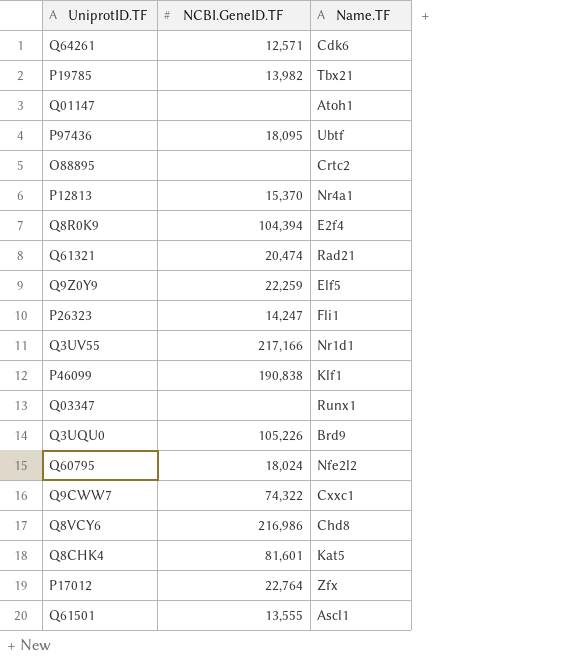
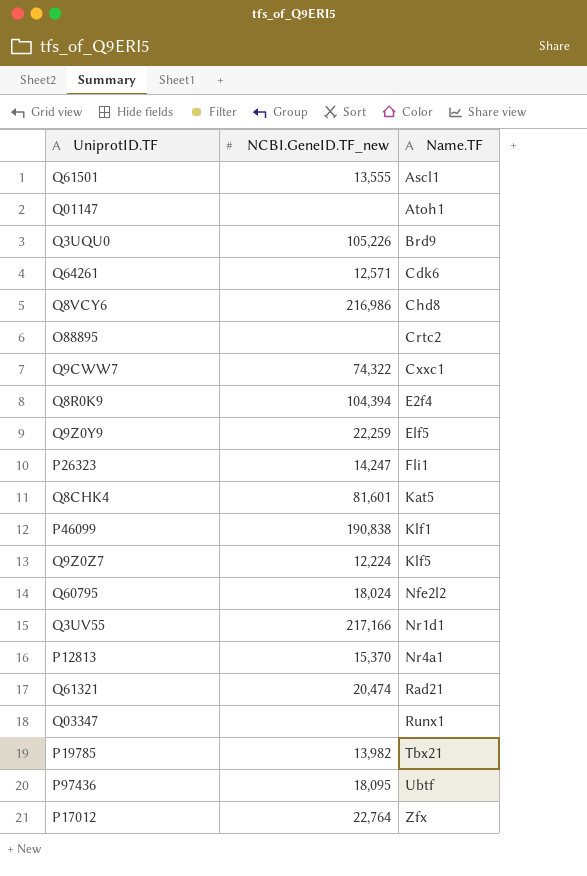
row order: none -> Name.TF ascending
column name: NCBI.GeneID.TF -> NCBI.GeneID.TF_new
row Q9Z0Z7: none -> 12,224 | Klf5

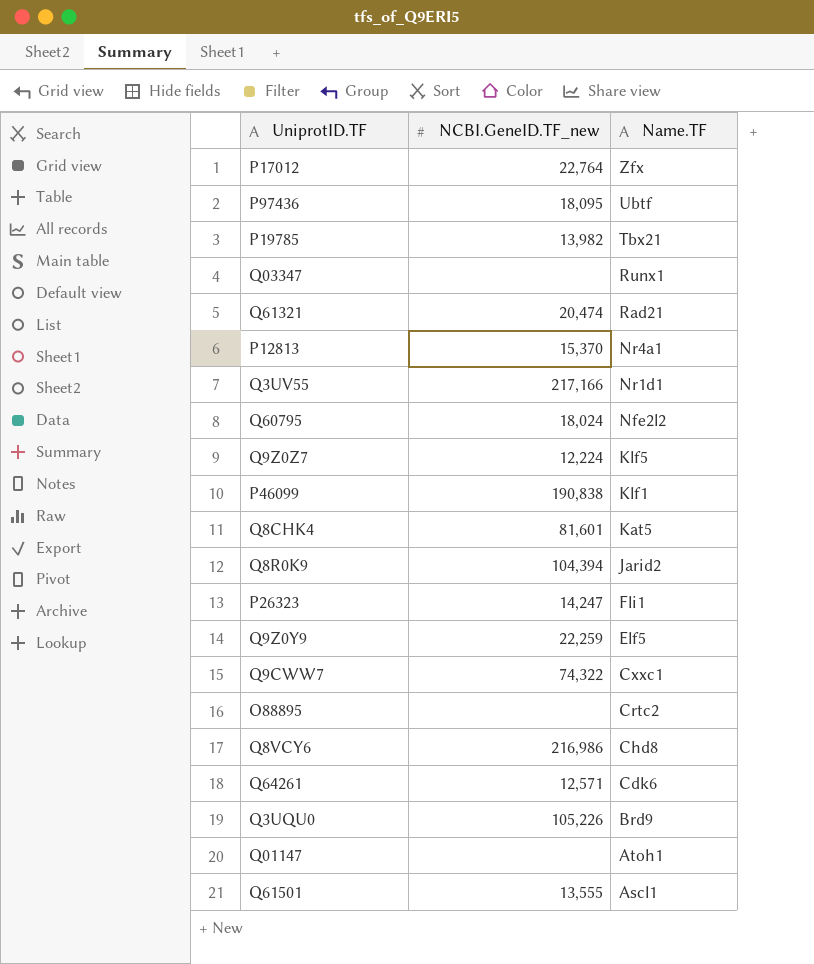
row order: Name.TF ascending -> Name.TF descending
Q8R0K9 | Name.TF: E2f4 -> Jarid2

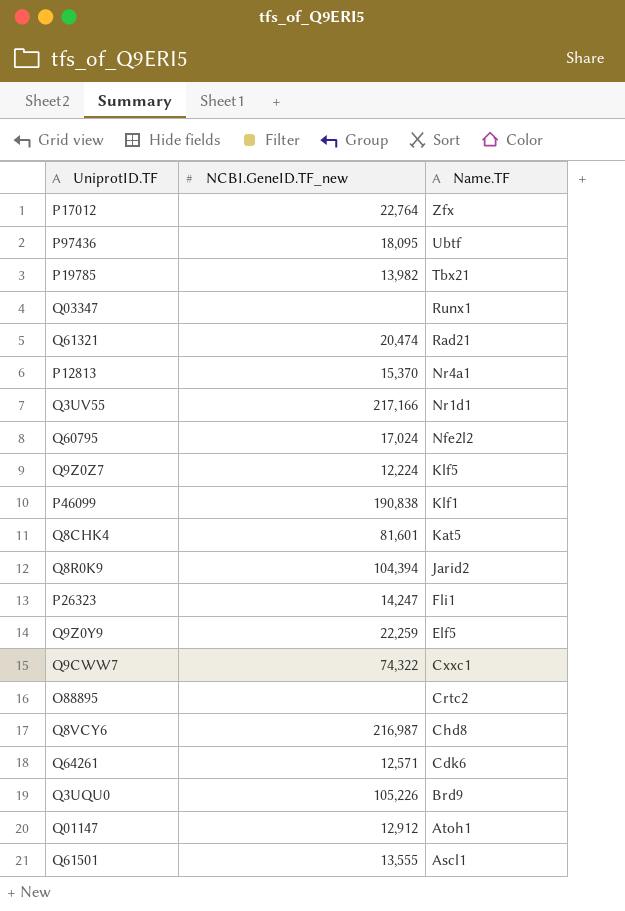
Q60795 | NCBI.GeneID.TF_new: 18,024 -> 17,024
Q8VCY6 | NCBI.GeneID.TF_new: 216,986 -> 216,987
Q01147 | NCBI.GeneID.TF_new: none -> 12,912

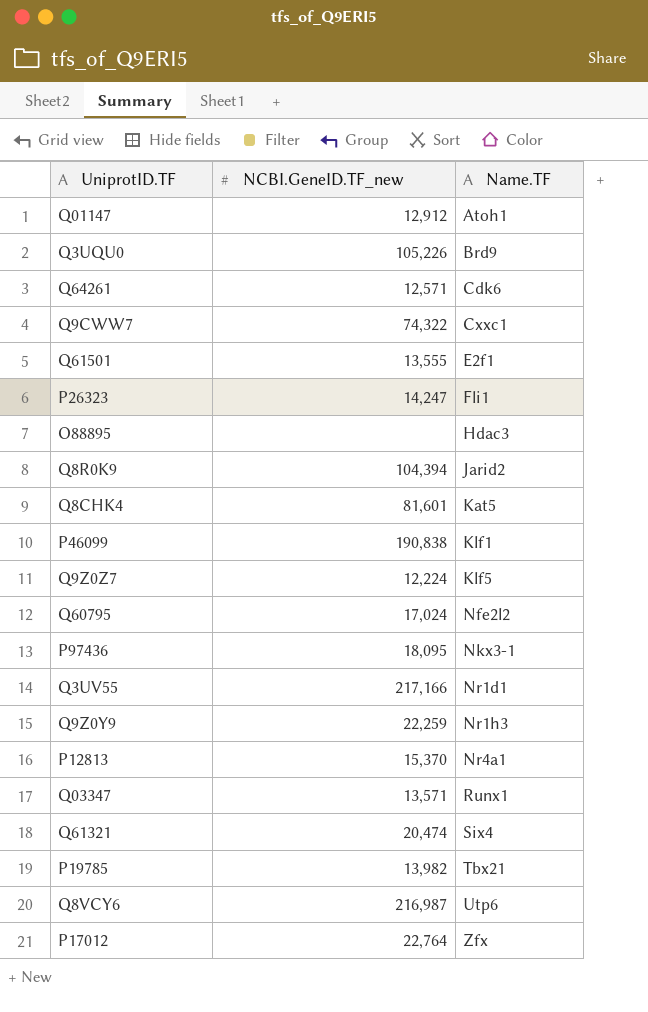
row order: Name.TF descending -> Name.TF ascending
Q61501 | Name.TF: Ascl1 -> E2f1
O88895 | Name.TF: Crtc2 -> Hdac3
P97436 | Name.TF: Ubtf -> Nkx3-1
Q9Z0Y9 | Name.TF: Elf5 -> Nr1h3
Q03347 | NCBI.GeneID.TF_new: none -> 13,571
Q61321 | Name.TF: Rad21 -> Six4
Q8VCY6 | Name.TF: Chd8 -> Utp6

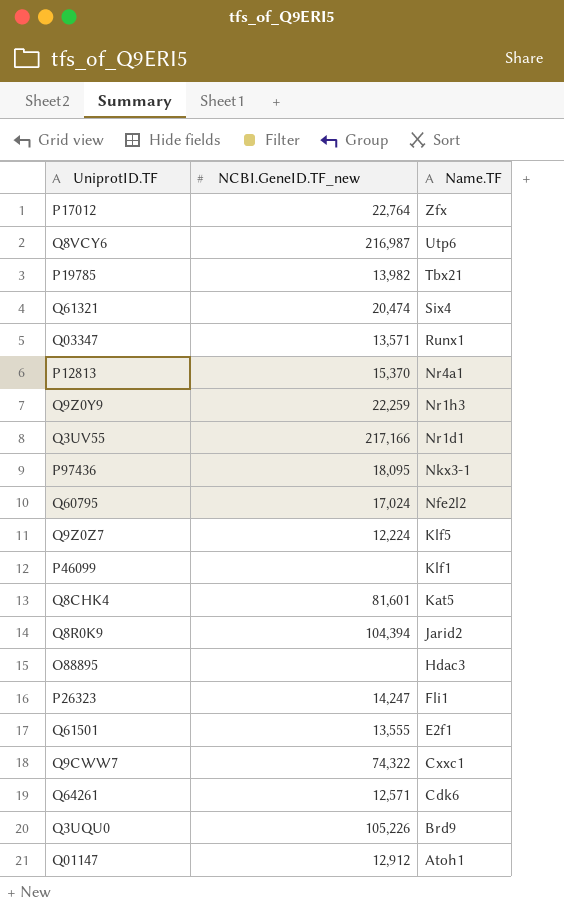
row order: Name.TF ascending -> Name.TF descending
P46099 | NCBI.GeneID.TF_new: 190,838 -> none

